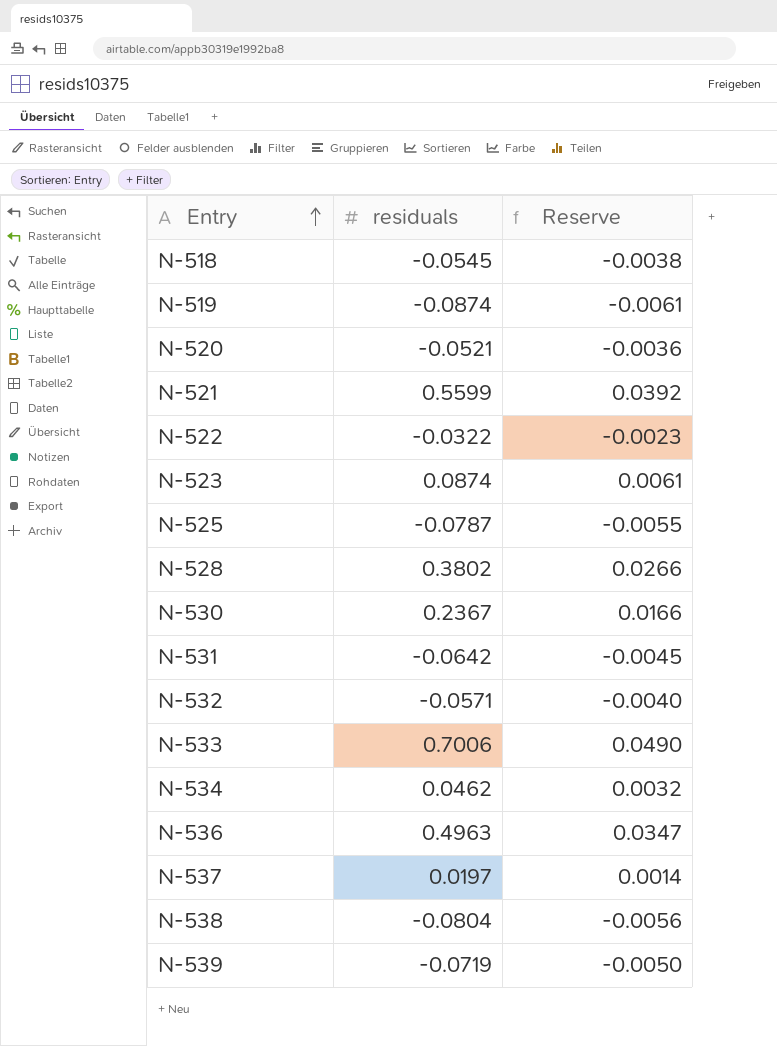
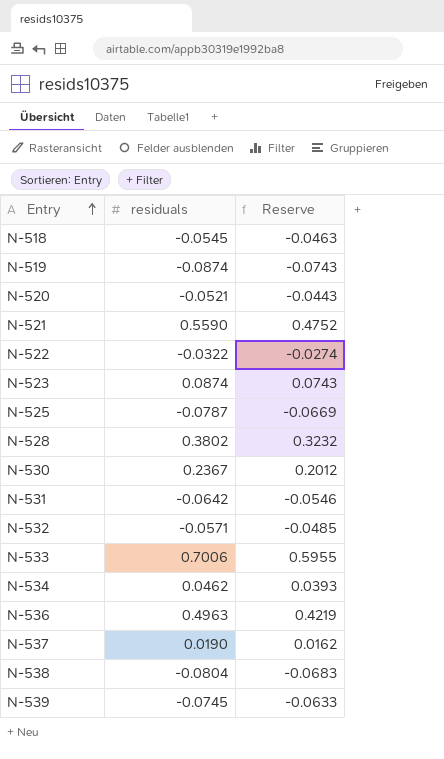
column Reserve | formula: [residuals] * 0.07 -> [residuals] * 0.85
N-521 | residuals: 0.5599 -> 0.5590
N-537 | residuals: 0.0197 -> 0.0190
N-539 | residuals: -0.0719 -> -0.0745

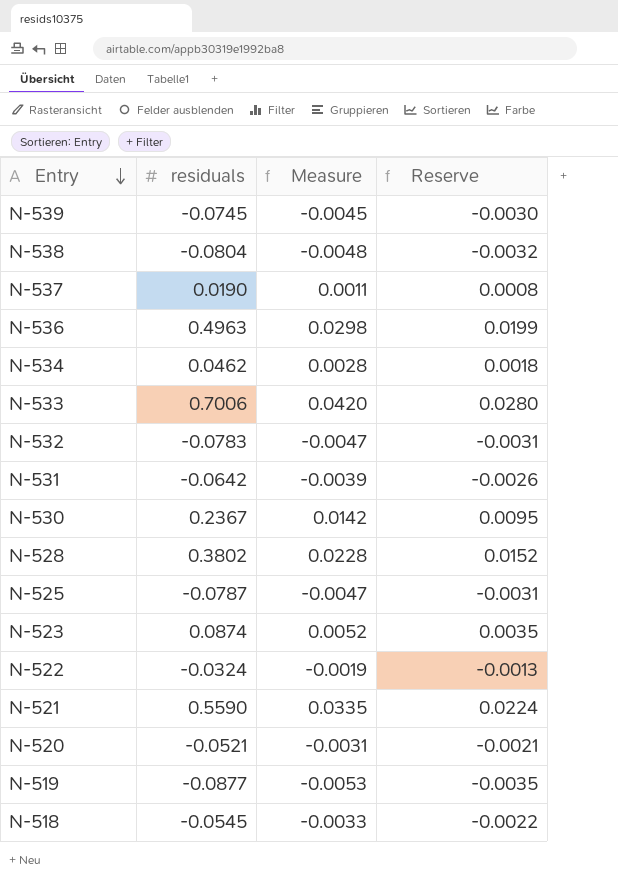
row order: Entry ascending -> Entry descending
column Measure | formula: none -> [residuals] * 0.06
column Reserve | formula: [residuals] * 0.85 -> [residuals] * 0.04
N-532 | residuals: -0.0571 -> -0.0783
N-522 | residuals: -0.0322 -> -0.0324
N-519 | residuals: -0.0874 -> -0.0877

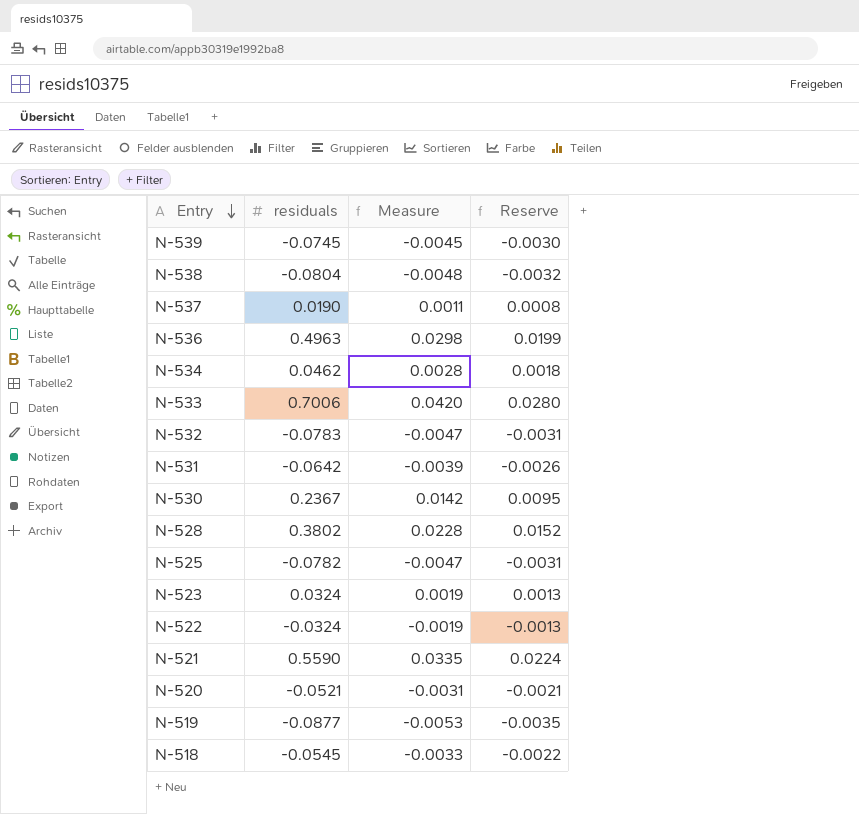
N-525 | residuals: -0.0787 -> -0.0782
N-523 | residuals: 0.0874 -> 0.0324
N-523 | Measure: 0.0052 -> 0.0019
N-523 | Reserve: 0.0035 -> 0.0013

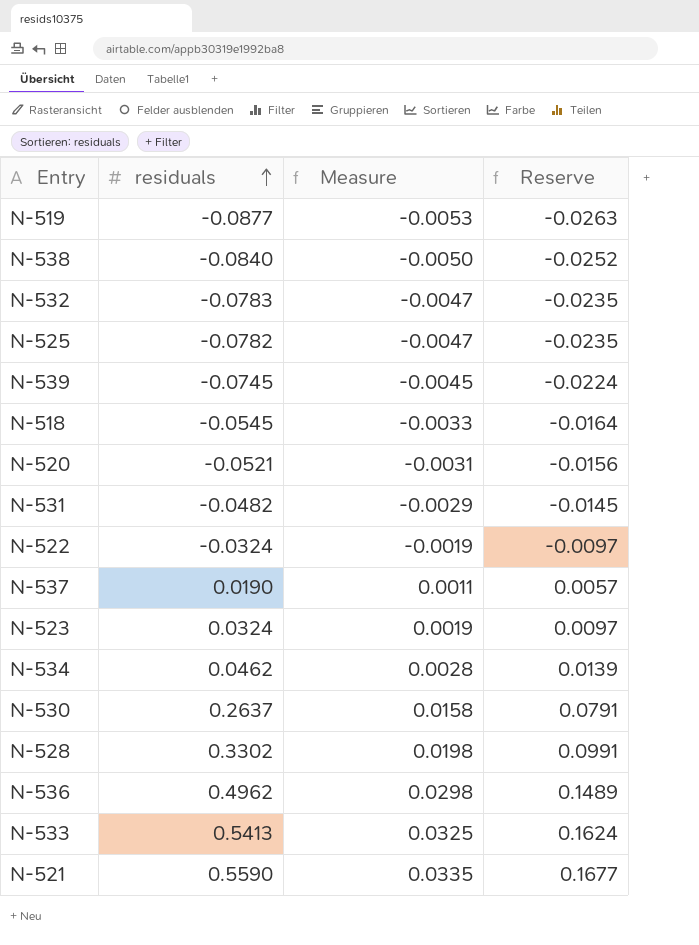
row order: Entry descending -> residuals ascending
column Reserve | formula: [residuals] * 0.04 -> [residuals] * 0.3
N-538 | residuals: -0.0804 -> -0.0840
N-538 | Measure: -0.0048 -> -0.0050
N-531 | residuals: -0.0642 -> -0.0482
N-531 | Measure: -0.0039 -> -0.0029
N-530 | residuals: 0.2367 -> 0.2637
N-530 | Measure: 0.0142 -> 0.0158
N-528 | residuals: 0.3802 -> 0.3302
N-528 | Measure: 0.0228 -> 0.0198
N-536 | residuals: 0.4963 -> 0.4962
N-533 | residuals: 0.7006 -> 0.5413
N-533 | Measure: 0.0420 -> 0.0325

